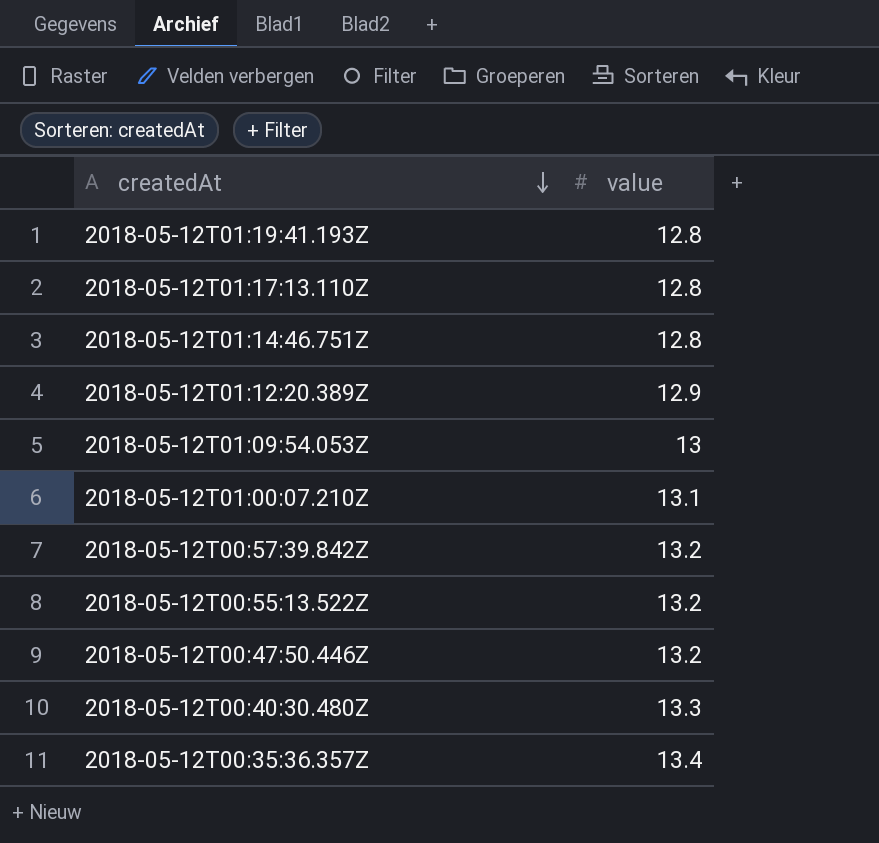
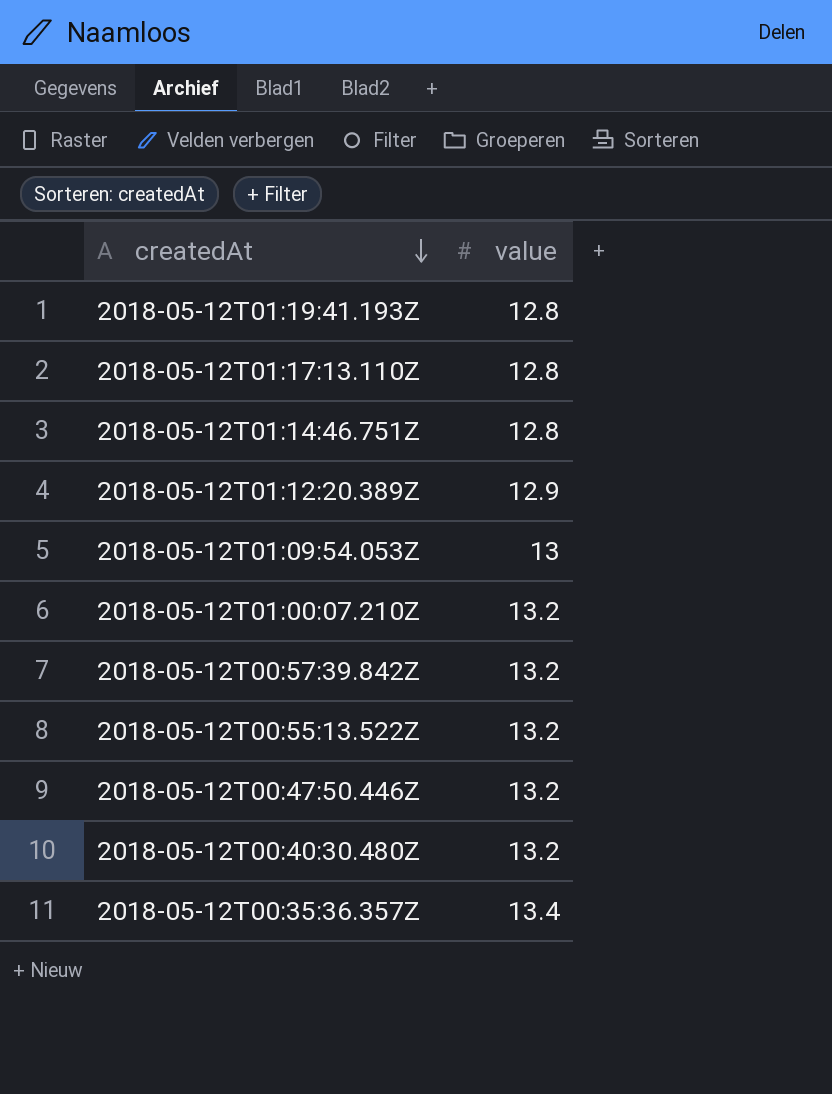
2018-05-12T01:00:07.210Z | value: 13.1 -> 13.2
2018-05-12T00:40:30.480Z | value: 13.3 -> 13.2

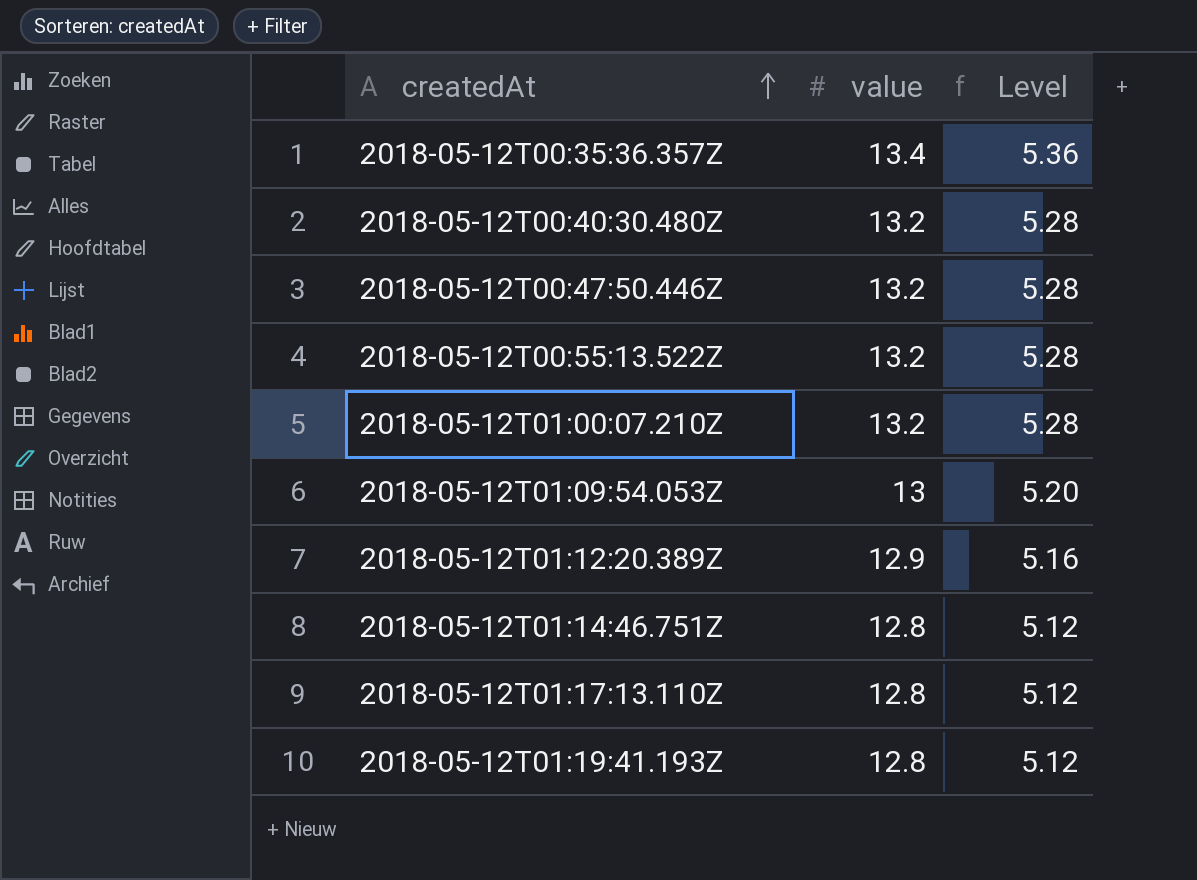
row order: createdAt descending -> createdAt ascending
column Level | formula: none -> [value] * 0.4
row 2018-05-12T00:57:39.842Z: 13.2 -> none

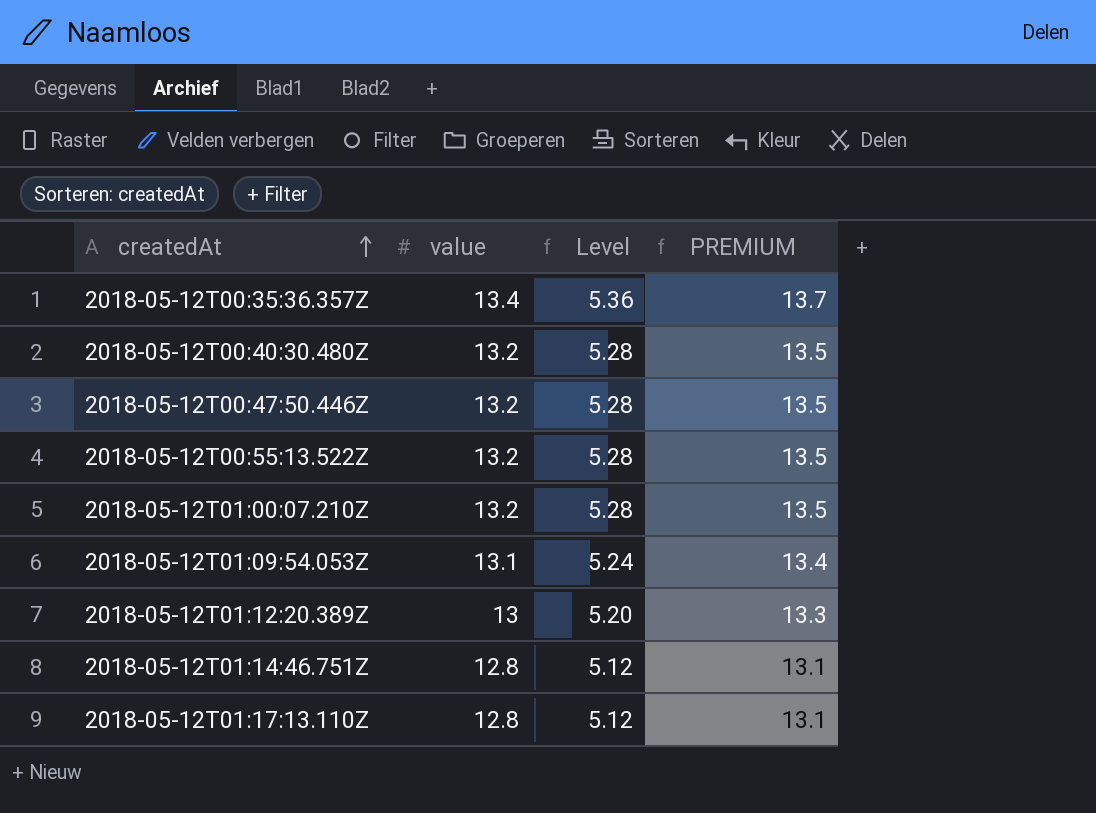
column PREMIUM | formula: none -> [value] * 1.02
row 2018-05-12T01:19:41.193Z: 12.8 | 5.12 -> none
2018-05-12T01:09:54.053Z | value: 13 -> 13.1
2018-05-12T01:09:54.053Z | Level: 5.20 -> 5.24
2018-05-12T01:12:20.389Z | value: 12.9 -> 13
2018-05-12T01:12:20.389Z | Level: 5.16 -> 5.20

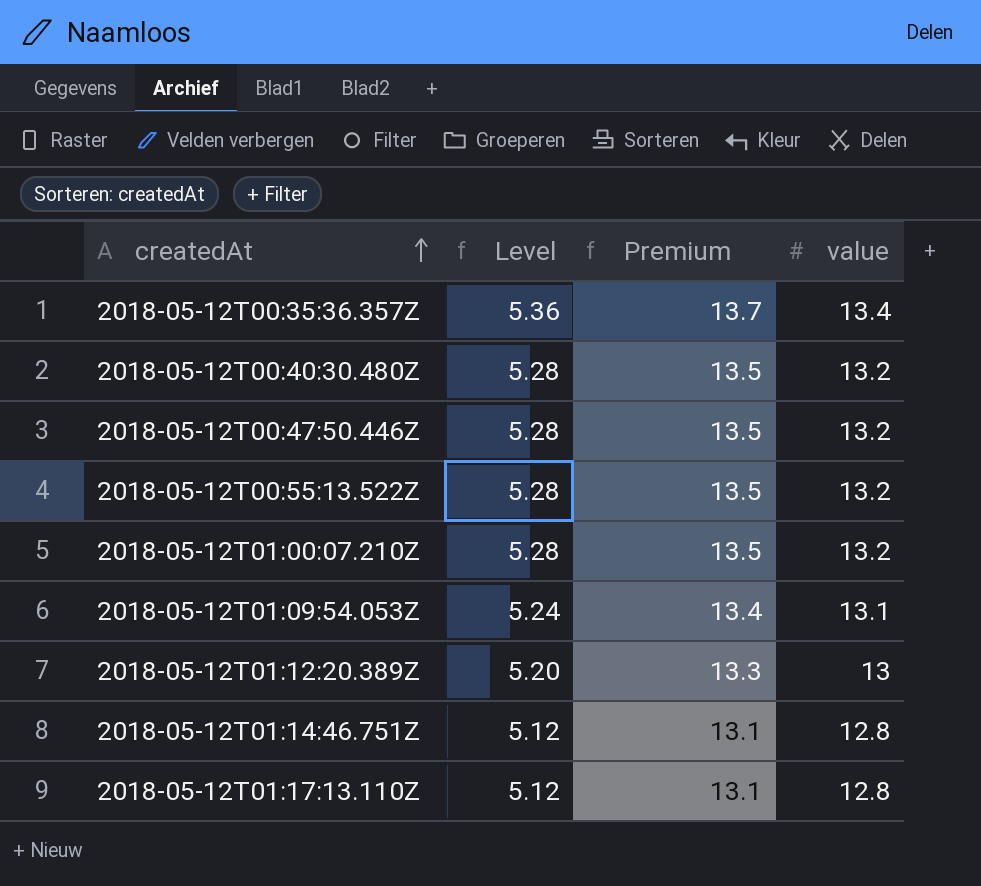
column name: PREMIUM -> Premium
column value | position: 2 -> 4

